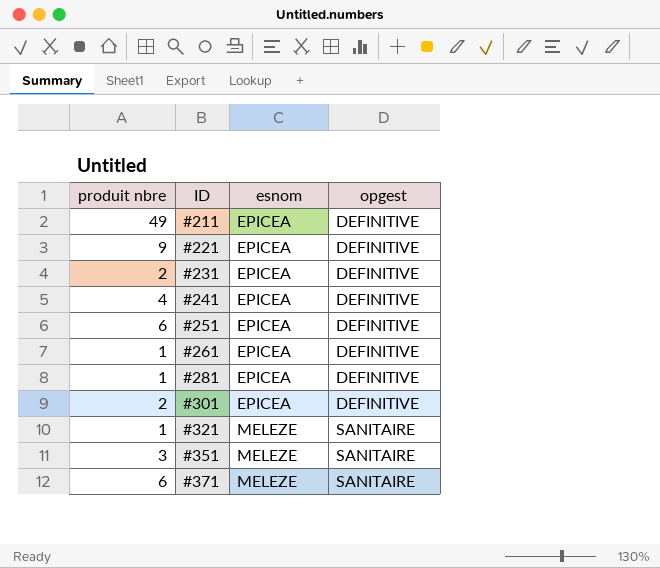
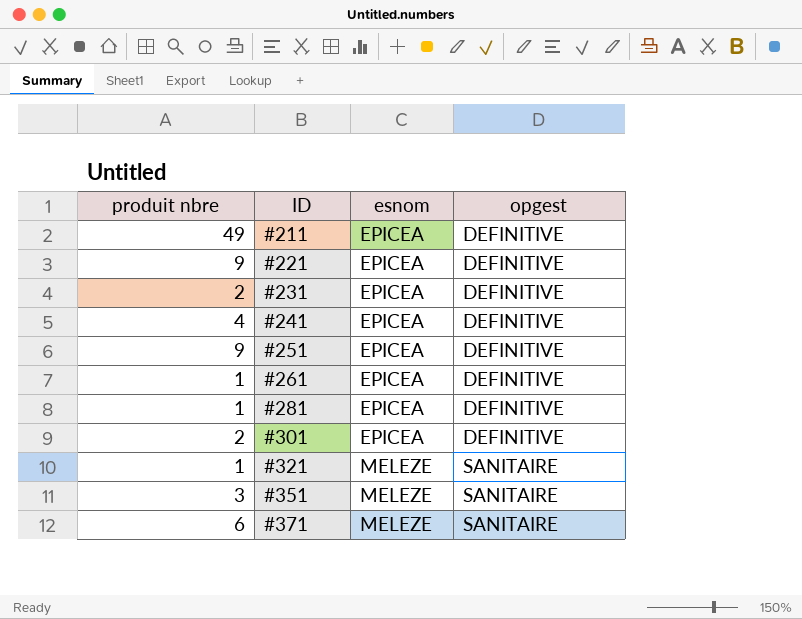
#251 | produit nbre: 6 -> 9

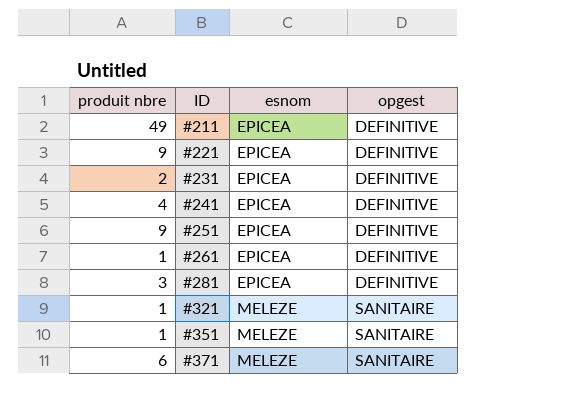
row #301: 2 | EPICEA | DEFINITIVE -> none
#281 | produit nbre: 1 -> 3
#351 | produit nbre: 3 -> 1

